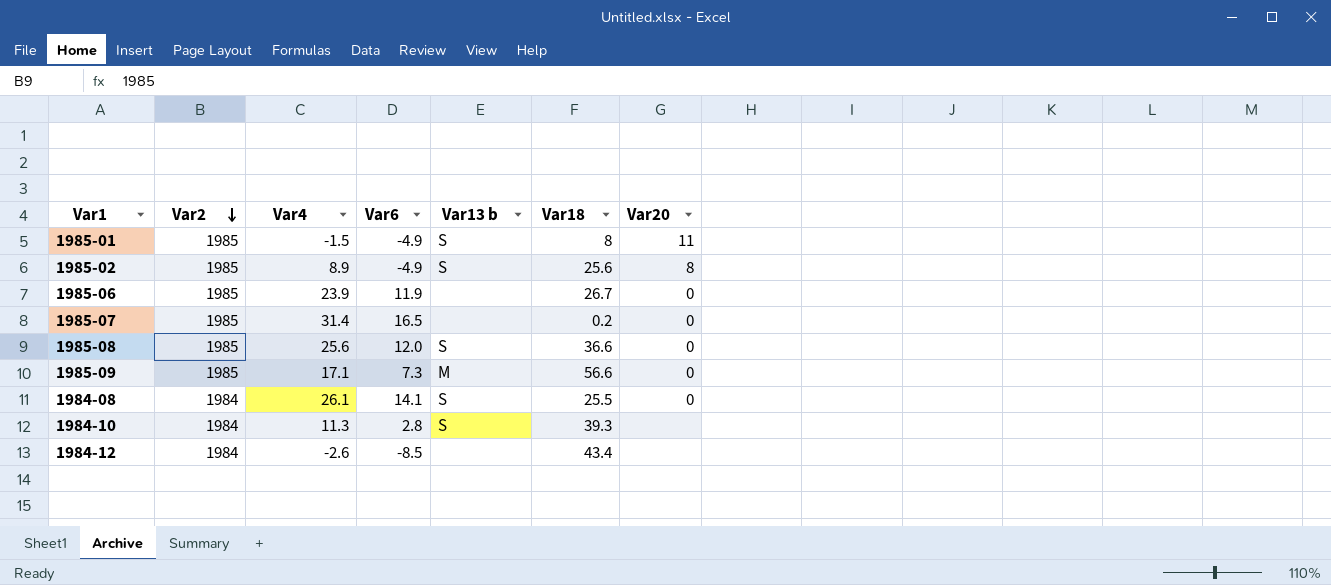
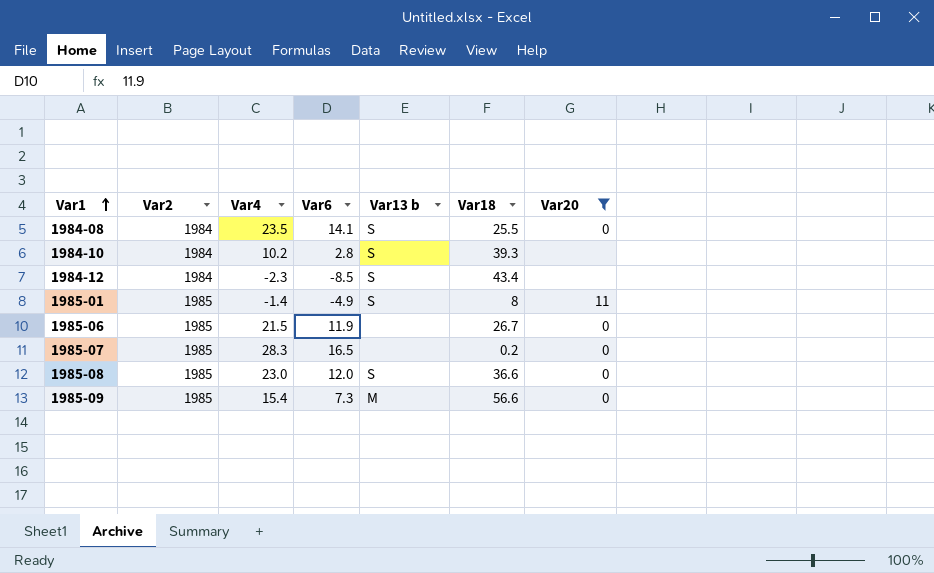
filter: none -> Var20 != 8
row order: Var2 descending -> Var1 ascending
1984-08 | Var4: 26.1 -> 23.5
1984-10 | Var4: 11.3 -> 10.2
1984-12 | Var4: -2.6 -> -2.3
1984-12 | Var13 b: none -> S
1985-01 | Var4: -1.5 -> -1.4
1985-06 | Var4: 23.9 -> 21.5
1985-07 | Var4: 31.4 -> 28.3
1985-08 | Var4: 25.6 -> 23.0
1985-09 | Var4: 17.1 -> 15.4

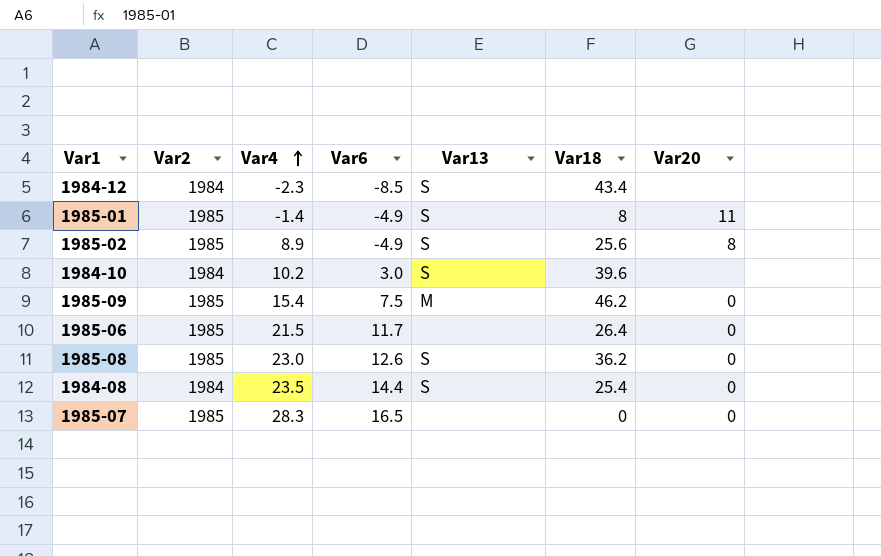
filter: Var20 != 8 -> none
row order: Var1 ascending -> Var4 ascending
column name: Var13 b -> Var13
1984-10 | Var6: 2.8 -> 3.0
1984-10 | Var18: 39.3 -> 39.6
1985-09 | Var6: 7.3 -> 7.5
1985-09 | Var18: 56.6 -> 46.2
1985-06 | Var6: 11.9 -> 11.7
1985-06 | Var18: 26.7 -> 26.4
1985-08 | Var6: 12.0 -> 12.6
1985-08 | Var18: 36.6 -> 36.2
1984-08 | Var6: 14.1 -> 14.4
1984-08 | Var18: 25.5 -> 25.4
1985-07 | Var18: 0.2 -> 0

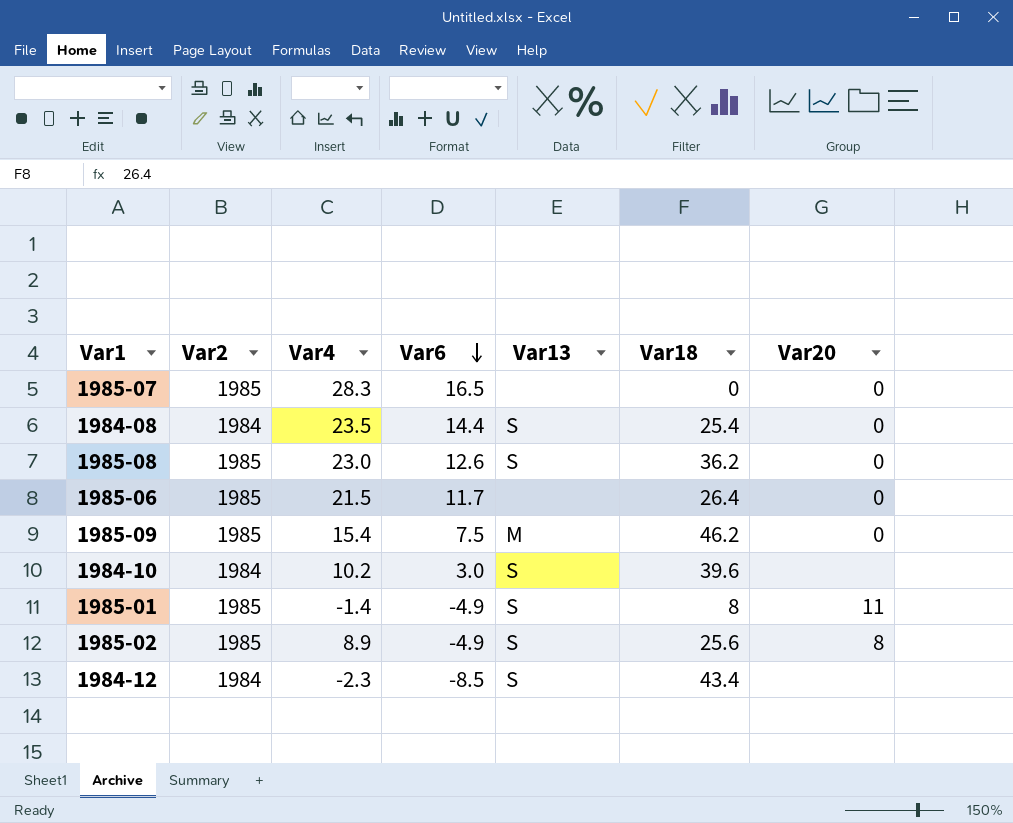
row order: Var4 ascending -> Var6 descending

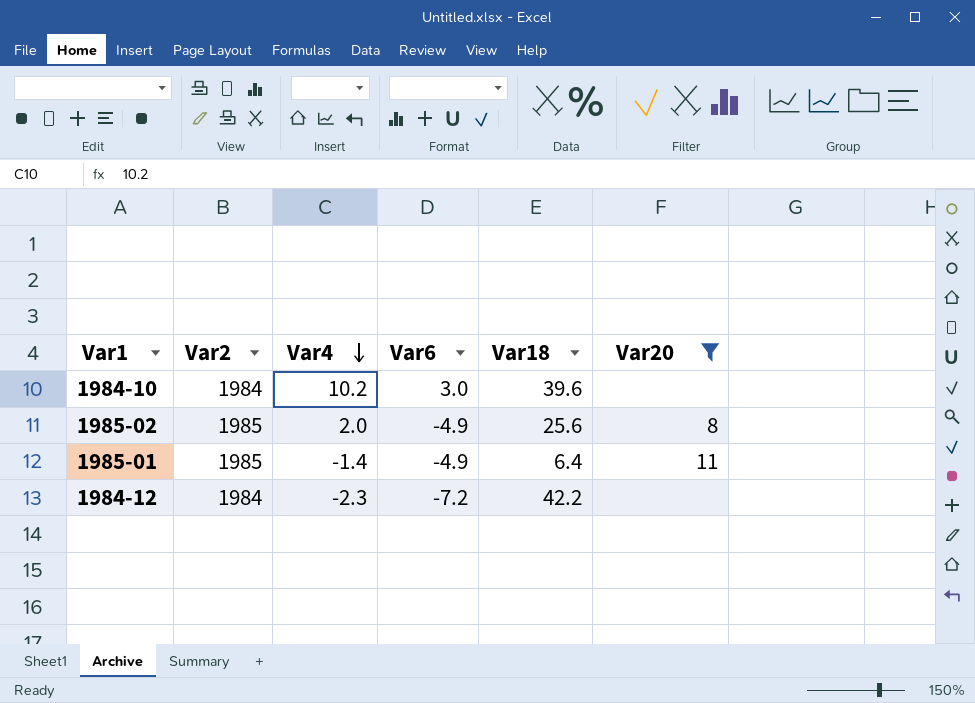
filter: none -> Var20 != 0
row order: Var6 descending -> Var4 descending
column Var13 | position: 5 -> none
1985-02 | Var4: 8.9 -> 2.0
1985-01 | Var18: 8 -> 6.4
1984-12 | Var6: -8.5 -> -7.2
1984-12 | Var18: 43.4 -> 42.2

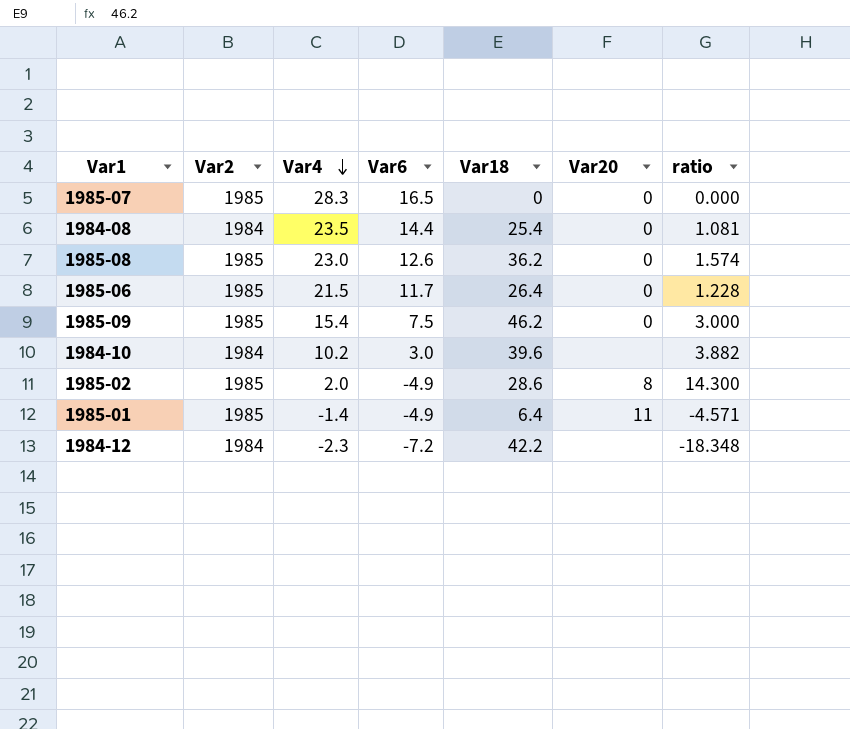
filter: Var20 != 0 -> none
column ratio | formula: none -> [Var18] / [Var4]
1985-02 | Var18: 25.6 -> 28.6

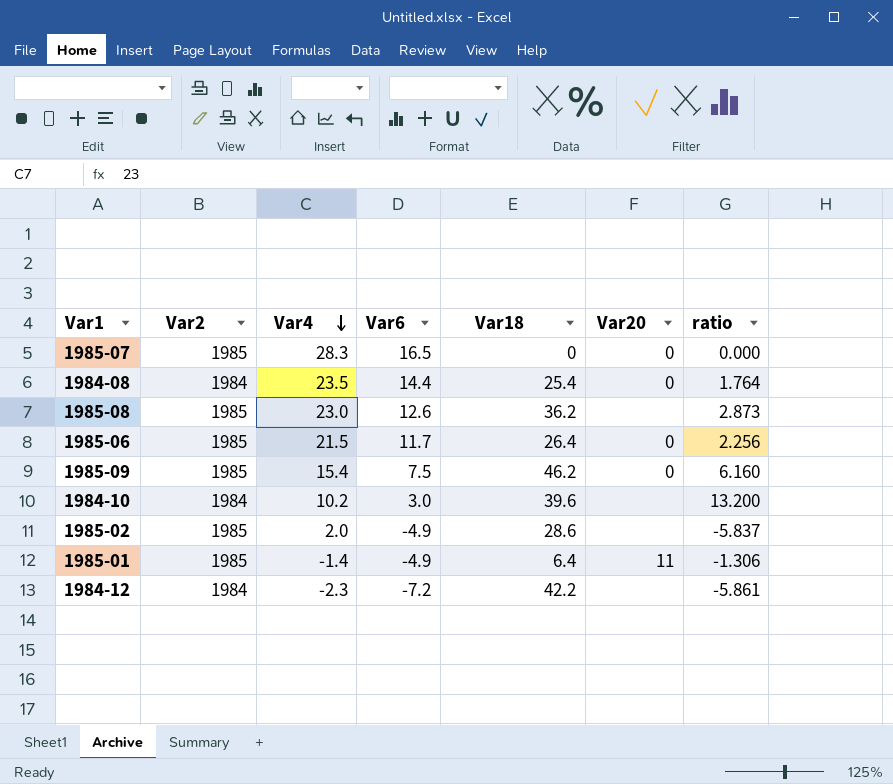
column ratio | formula: [Var18] / [Var4] -> [Var18] / [Var6]
1985-08 | Var20: 0 -> none
1985-02 | Var20: 8 -> none

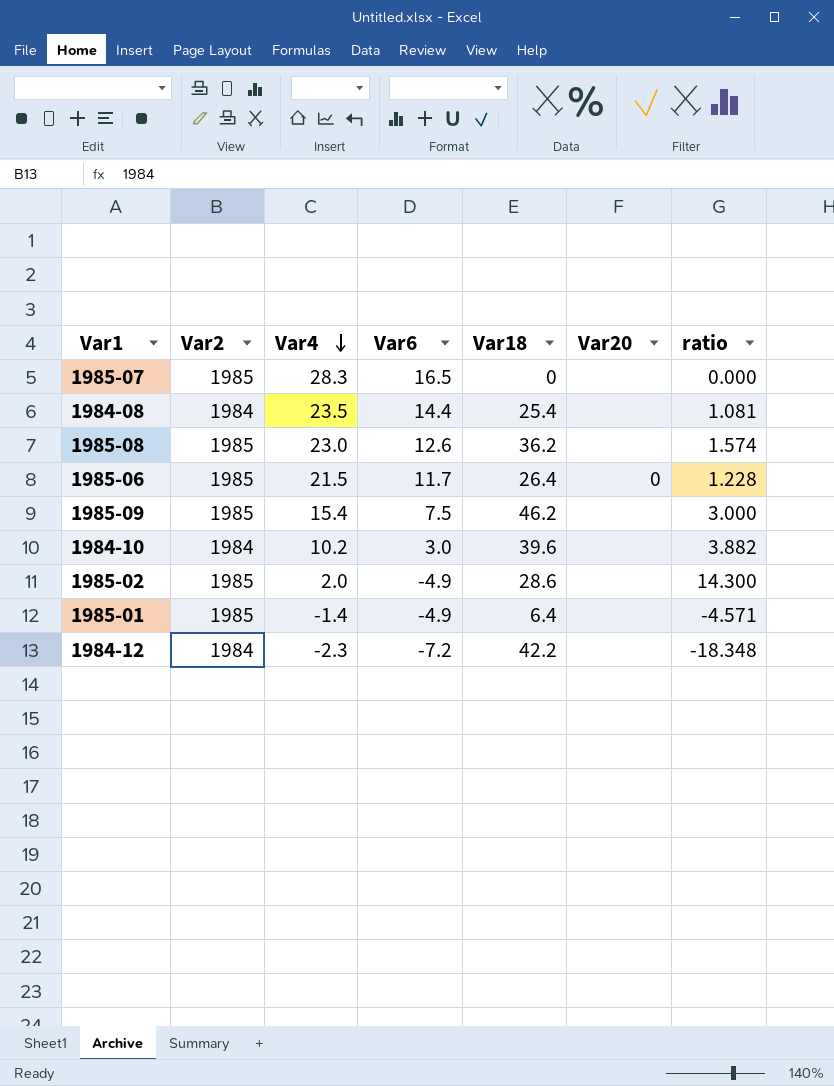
column ratio | formula: [Var18] / [Var6] -> [Var18] / [Var4]
1985-07 | Var20: 0 -> none
1984-08 | Var20: 0 -> none
1985-09 | Var20: 0 -> none
1985-01 | Var20: 11 -> none

